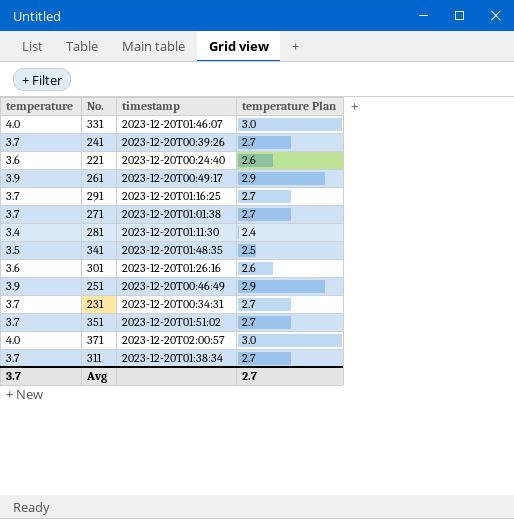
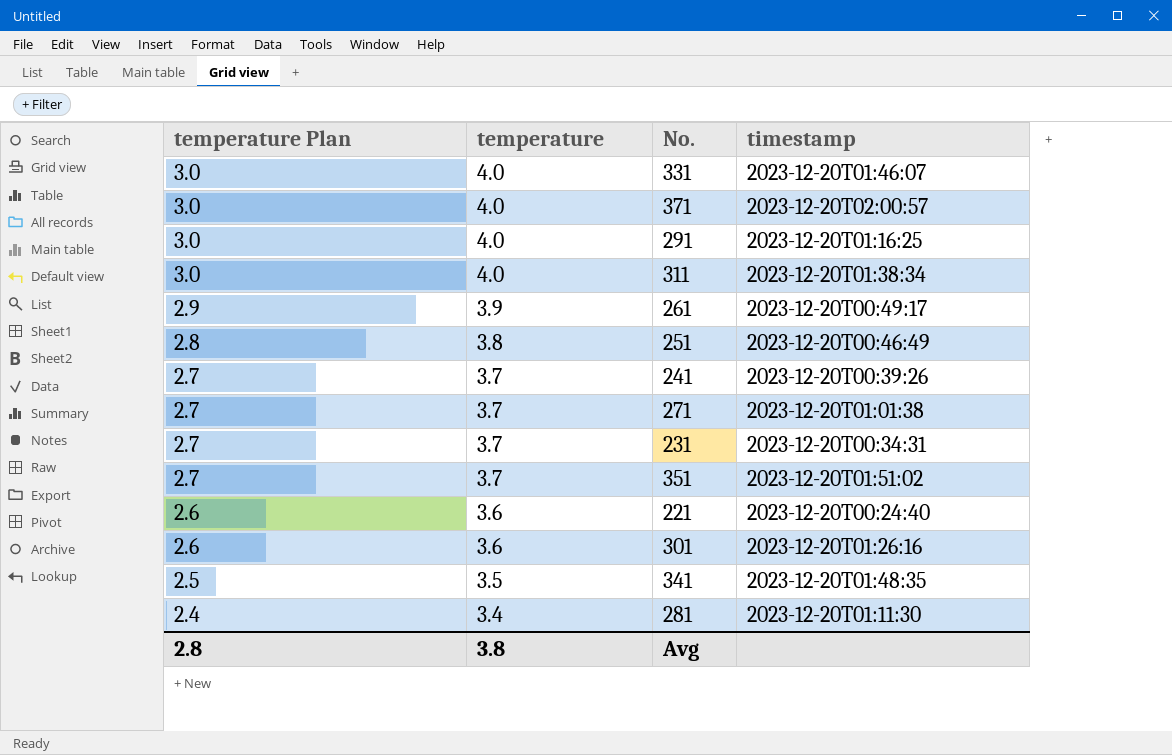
row order: none -> temperature Plan descending
column temperature Plan | position: 4 -> 1
291 | temperature Plan: 2.7 -> 3.0
291 | temperature: 3.7 -> 4.0
311 | temperature Plan: 2.7 -> 3.0
311 | temperature: 3.7 -> 4.0
251 | temperature Plan: 2.9 -> 2.8
251 | temperature: 3.9 -> 3.8
Avg | temperature Plan: 2.7 -> 2.8
Avg | temperature: 3.7 -> 3.8

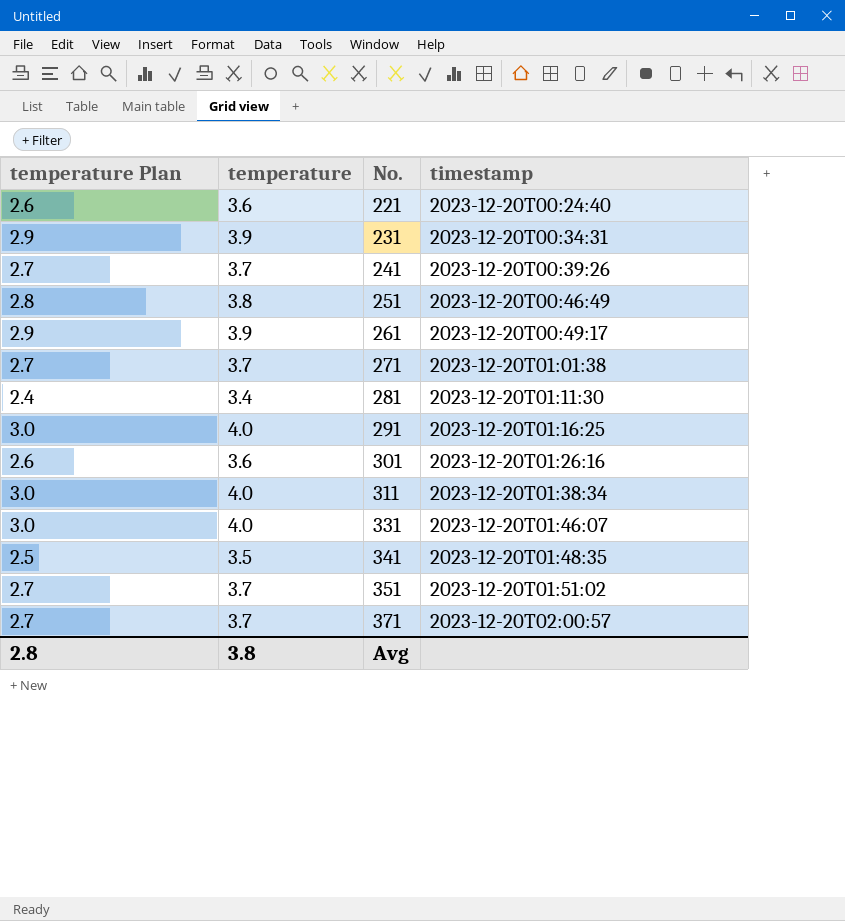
row order: temperature Plan descending -> No. ascending
231 | temperature Plan: 2.7 -> 2.9
231 | temperature: 3.7 -> 3.9
371 | temperature Plan: 3.0 -> 2.7
371 | temperature: 4.0 -> 3.7

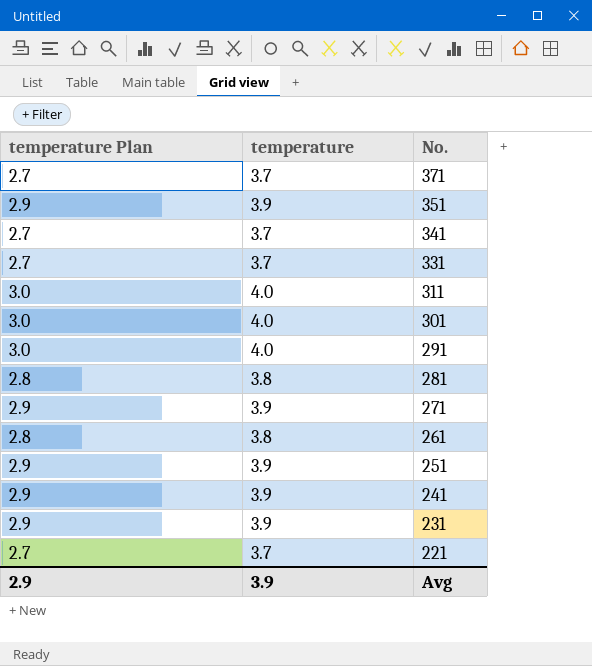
row order: No. ascending -> No. descending
column timestamp | position: 4 -> none
351 | temperature Plan: 2.7 -> 2.9
351 | temperature: 3.7 -> 3.9
341 | temperature Plan: 2.5 -> 2.7
341 | temperature: 3.5 -> 3.7
331 | temperature Plan: 3.0 -> 2.7
331 | temperature: 4.0 -> 3.7
301 | temperature Plan: 2.6 -> 3.0
301 | temperature: 3.6 -> 4.0
281 | temperature Plan: 2.4 -> 2.8
281 | temperature: 3.4 -> 3.8
271 | temperature Plan: 2.7 -> 2.9
271 | temperature: 3.7 -> 3.9
261 | temperature Plan: 2.9 -> 2.8
261 | temperature: 3.9 -> 3.8
251 | temperature Plan: 2.8 -> 2.9
251 | temperature: 3.8 -> 3.9
241 | temperature Plan: 2.7 -> 2.9
241 | temperature: 3.7 -> 3.9
221 | temperature Plan: 2.6 -> 2.7
221 | temperature: 3.6 -> 3.7
Avg | temperature Plan: 2.8 -> 2.9
Avg | temperature: 3.8 -> 3.9

